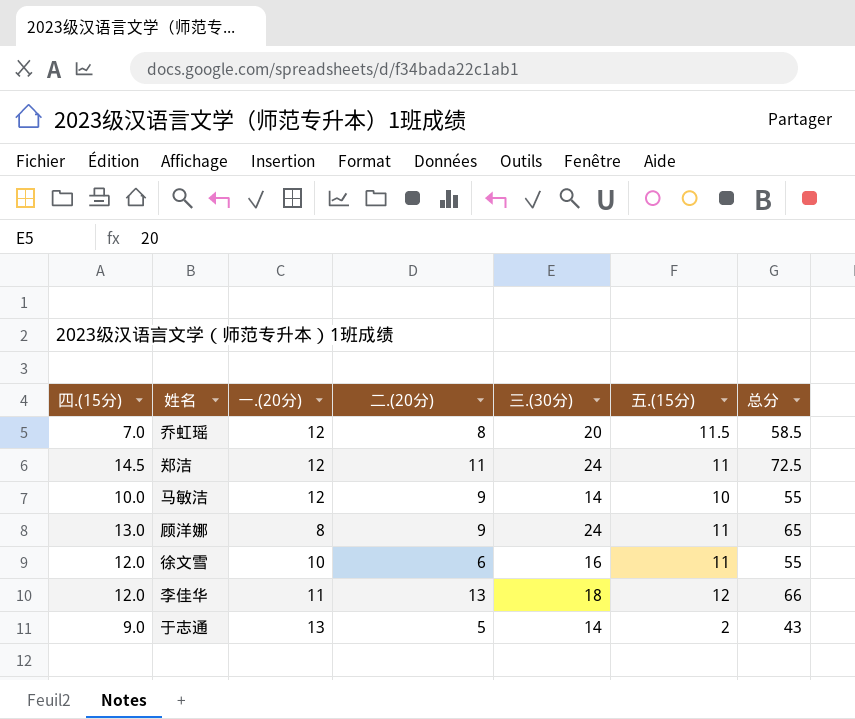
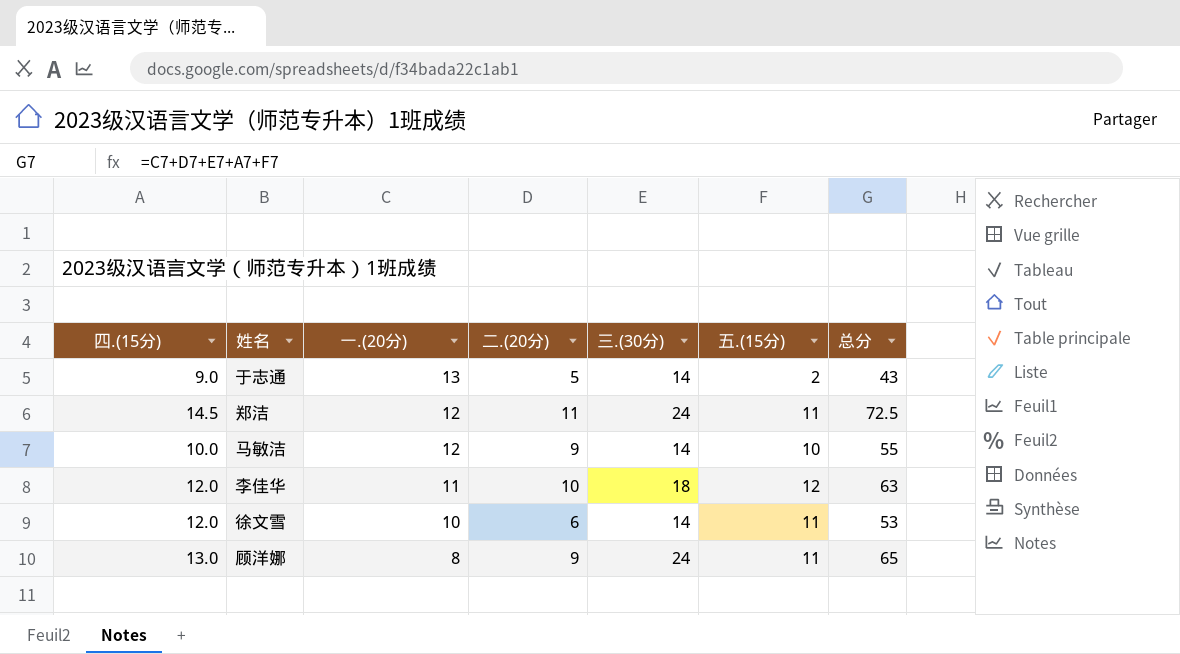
row order: none -> 一.(20分) descending
row 乔虹瑶: 7.0 | 12 | 8 | 20 | 11.5 | 58.5 -> none
李佳华 | 二.(20分): 13 -> 10
李佳华 | 总分: 66 -> 63
徐文雪 | 三.(30分): 16 -> 14
徐文雪 | 总分: 55 -> 53

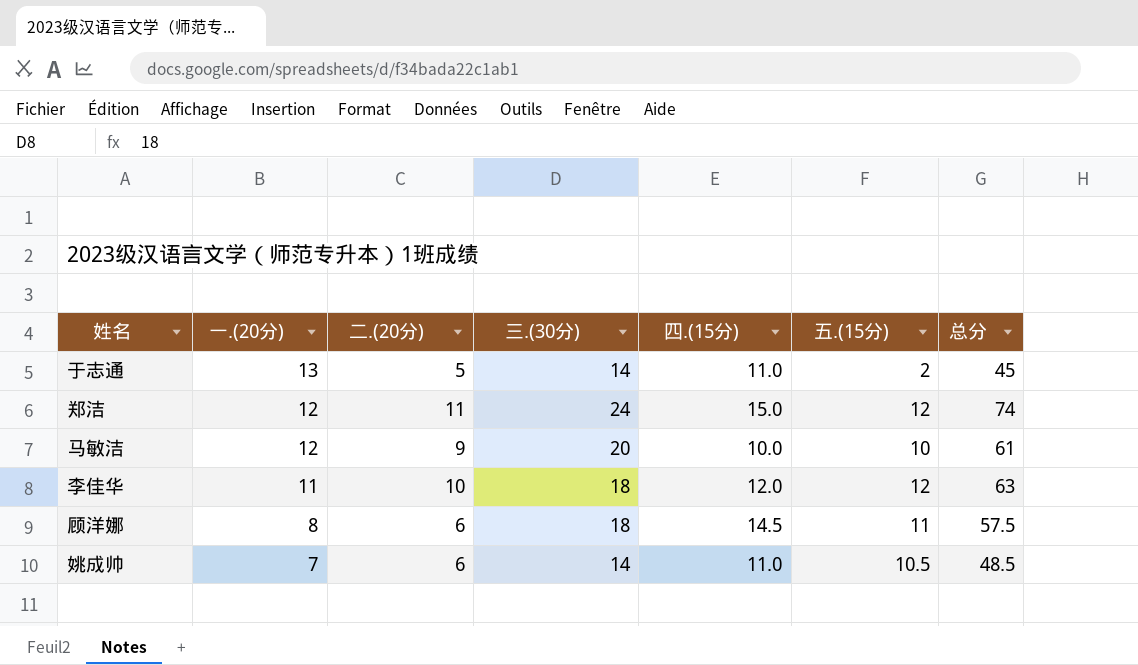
column 四.(15分) | position: 1 -> 5
row 徐文雪: 12.0 | 10 | 6 | 14 | 11 | 53 -> none
于志通 | 四.(15分): 9.0 -> 11.0
于志通 | 总分: 43 -> 45
郑洁 | 四.(15分): 14.5 -> 15.0
郑洁 | 五.(15分): 11 -> 12
郑洁 | 总分: 72.5 -> 74
马敏洁 | 三.(30分): 14 -> 20
马敏洁 | 总分: 55 -> 61
顾洋娜 | 二.(20分): 9 -> 6
顾洋娜 | 三.(30分): 24 -> 18
顾洋娜 | 四.(15分): 13.0 -> 14.5
顾洋娜 | 总分: 65 -> 57.5
row 姚成帅: none -> 7 | 6 | 14 | 11.0 | 10.5 | 48.5

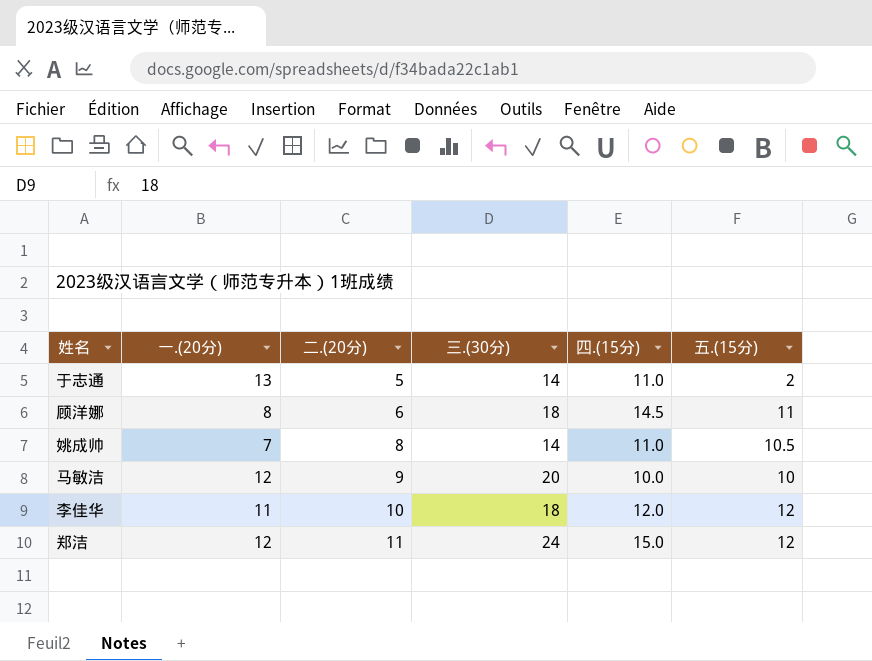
row order: 一.(20分) descending -> 二.(20分) ascending
column 总分 | formula: [一.(20分)] + [二.(20分)] + [三.(30分)] + [四.(15分)] + [五.(15分)] -> none
姚成帅 | 二.(20分): 6 -> 8

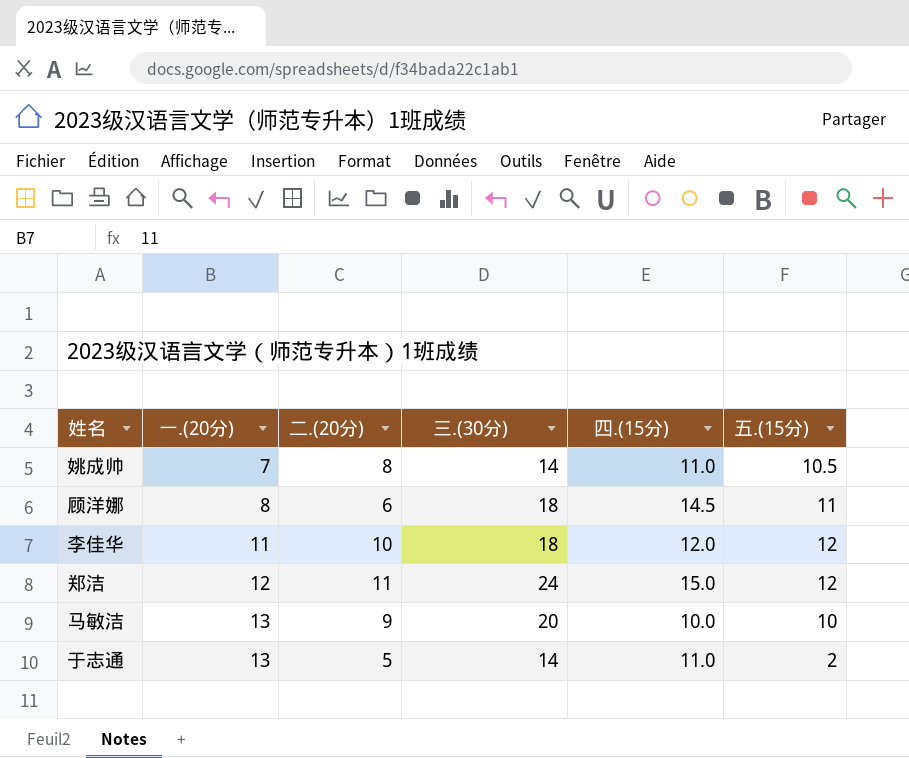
row order: 二.(20分) ascending -> 一.(20分) ascending
马敏洁 | 一.(20分): 12 -> 13

